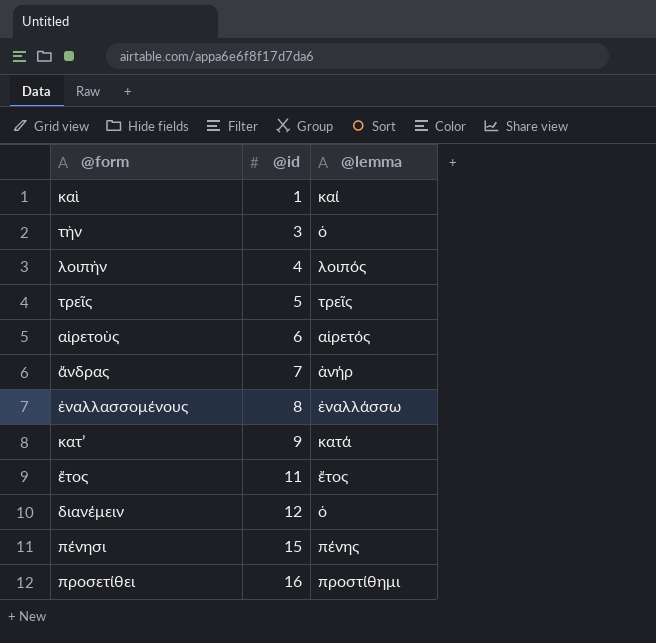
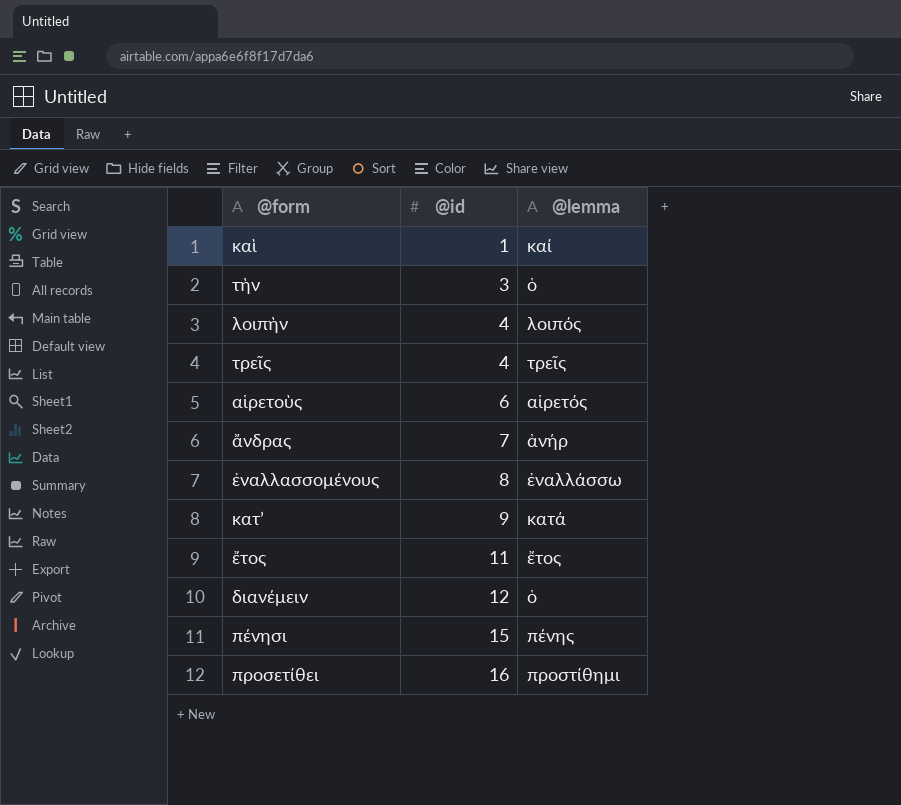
τρεῖς | @id: 5 -> 4

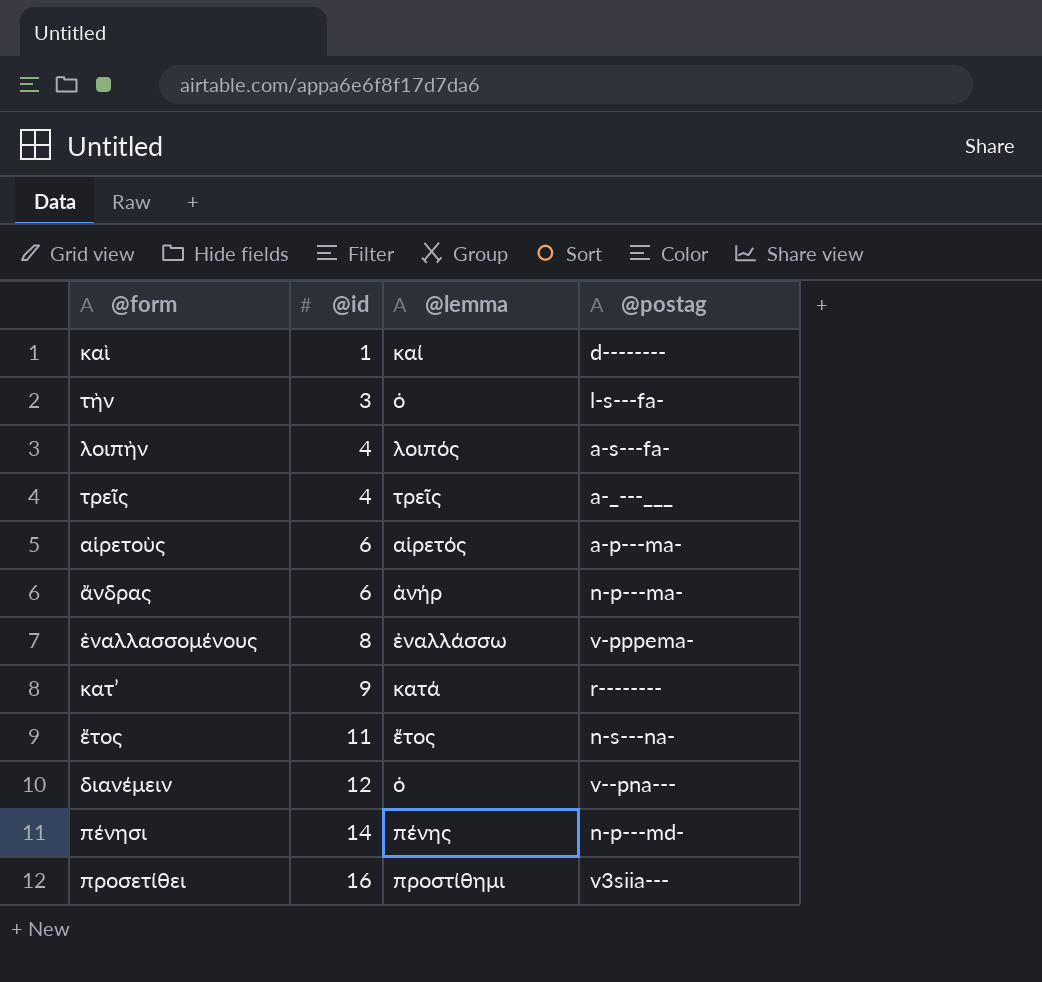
column @postag | position: none -> 4
ἄνδρας | @id: 7 -> 6
πένησι | @id: 15 -> 14

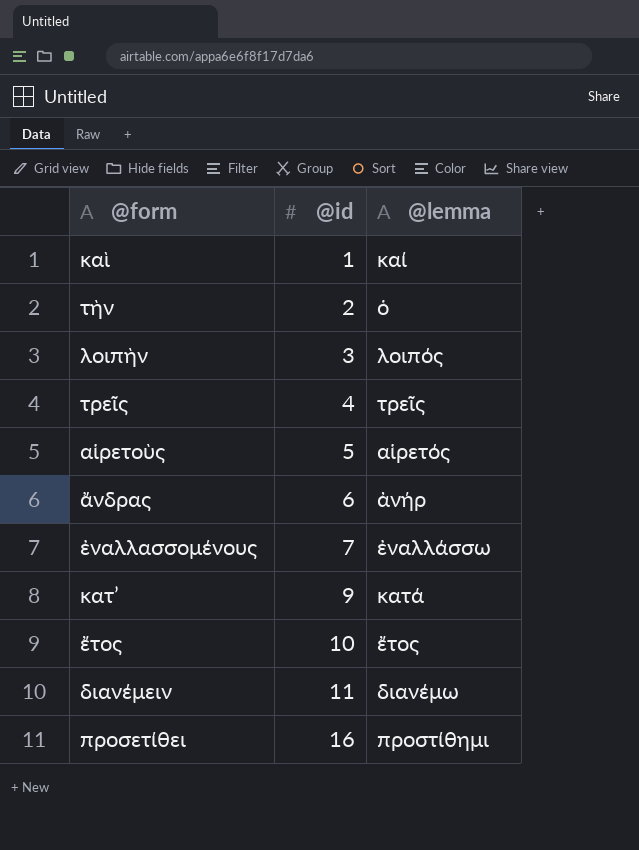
column @postag | position: 4 -> none
row πένησι: 14 | πένης | n-p---md- -> none
τὴν | @id: 3 -> 2
λοιπὴν | @id: 4 -> 3
αἱρετοὺς | @id: 6 -> 5
ἐναλλασσομένους | @id: 8 -> 7
ἔτος | @id: 11 -> 10
διανέμειν | @id: 12 -> 11
διανέμειν | @lemma: ὁ -> διανέμω

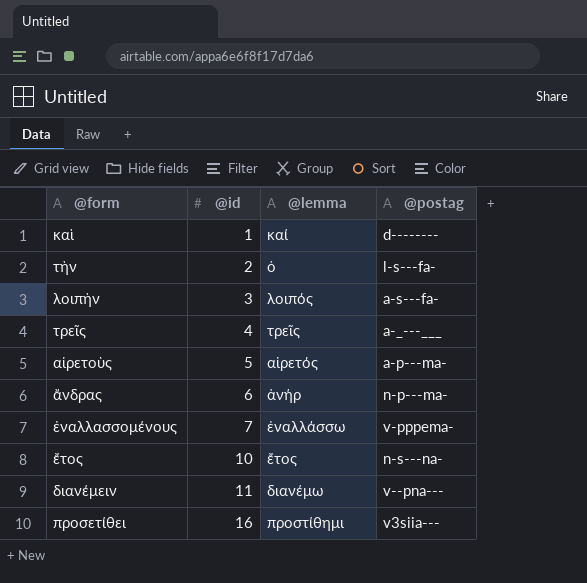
column @postag | position: none -> 4
row κατʼ: 9 | κατά -> none

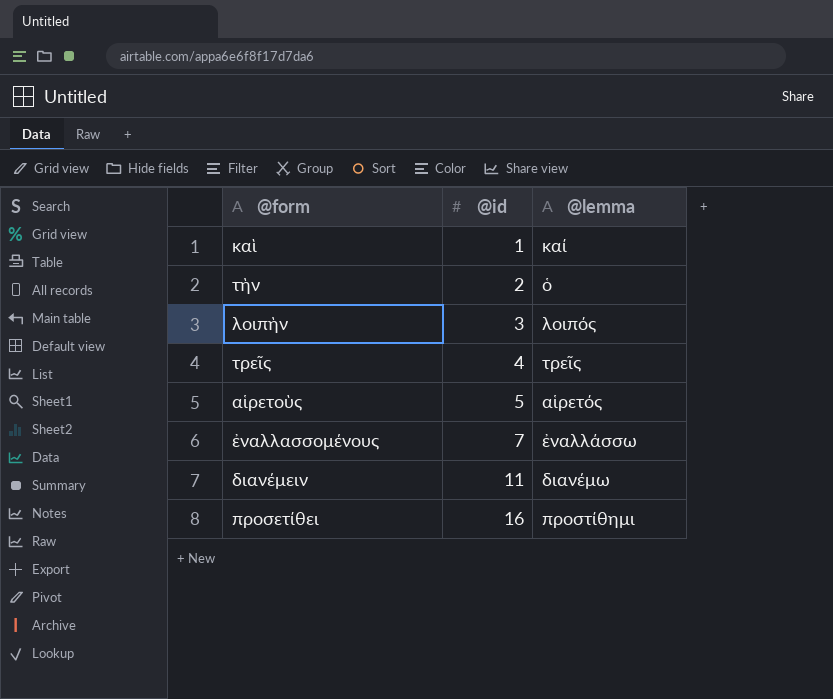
column @postag | position: 4 -> none
row ἄνδρας: 6 | ἀνήρ | n-p---ma- -> none
row ἔτος: 10 | ἔτος | n-s---na- -> none

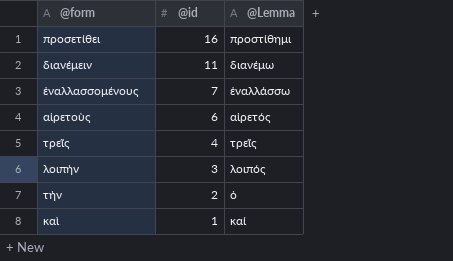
row order: @id ascending -> @id descending
column name: @lemma -> @Lemma
αἱρετοὺς | @id: 5 -> 6

